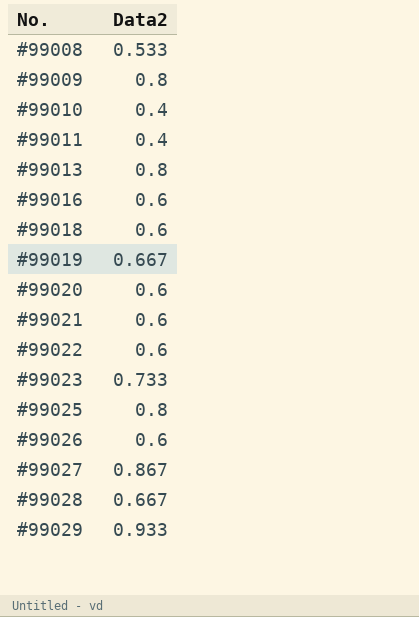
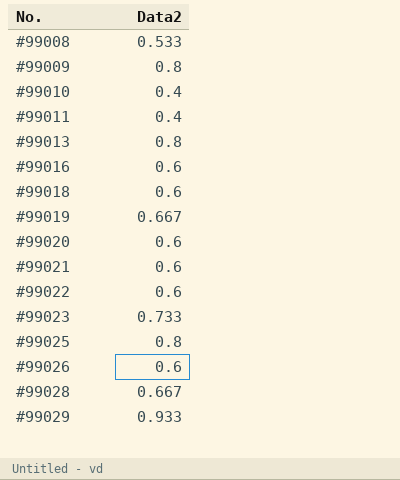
row #99027: 0.867 -> none

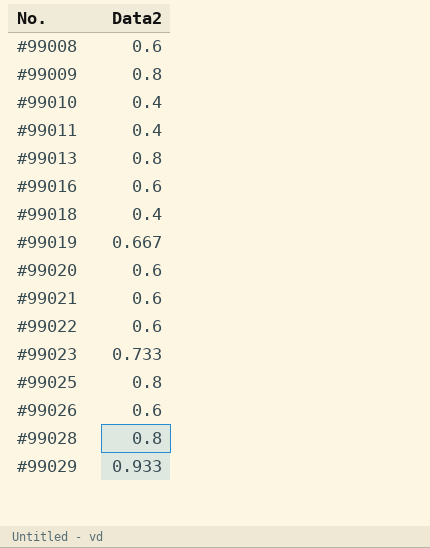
#99008 | Data2: 0.533 -> 0.6
#99018 | Data2: 0.6 -> 0.4
#99028 | Data2: 0.667 -> 0.8

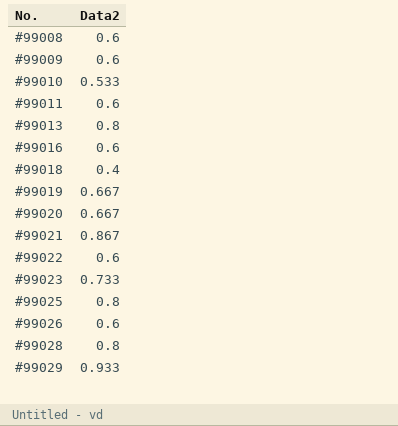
#99009 | Data2: 0.8 -> 0.6
#99010 | Data2: 0.4 -> 0.533
#99011 | Data2: 0.4 -> 0.6
#99020 | Data2: 0.6 -> 0.667
#99021 | Data2: 0.6 -> 0.867

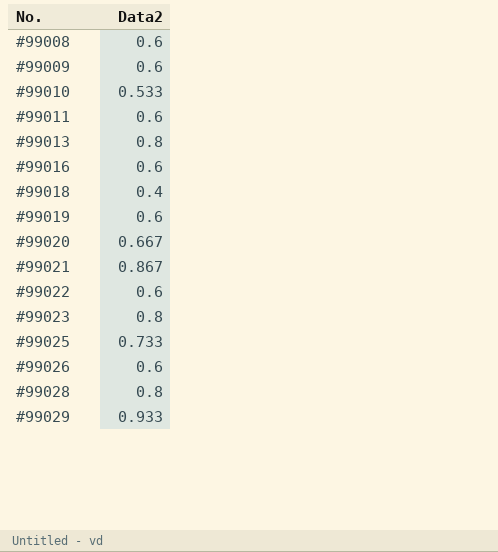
#99019 | Data2: 0.667 -> 0.6
#99023 | Data2: 0.733 -> 0.8
#99025 | Data2: 0.8 -> 0.733

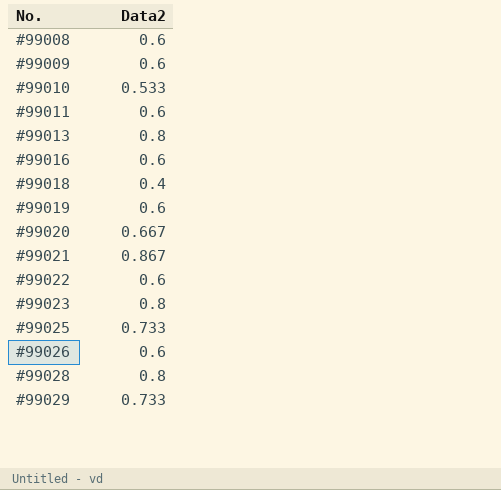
#99029 | Data2: 0.933 -> 0.733

